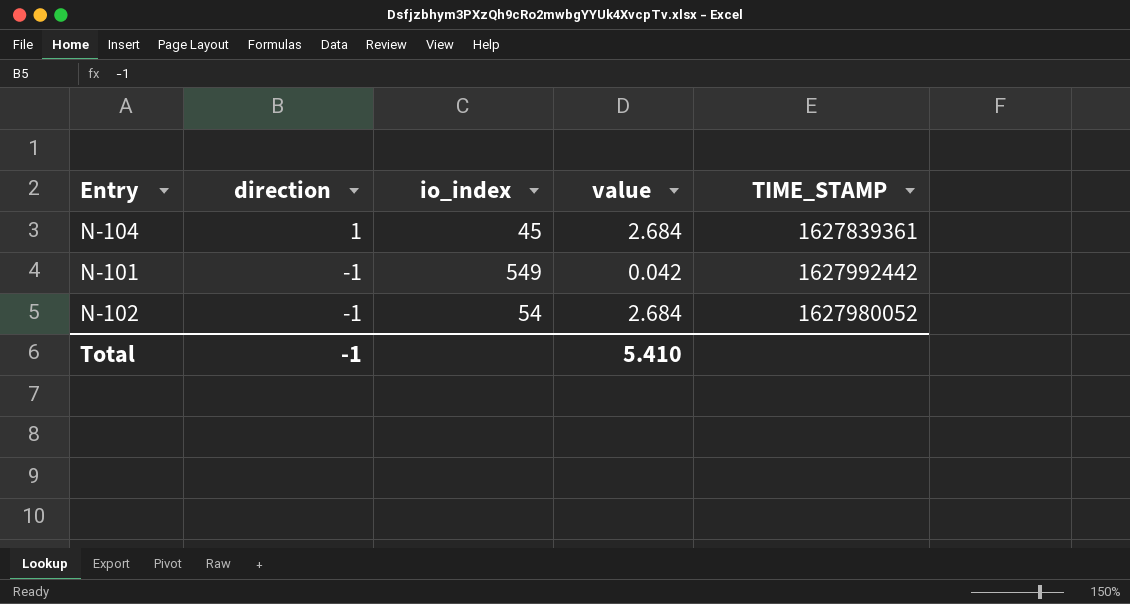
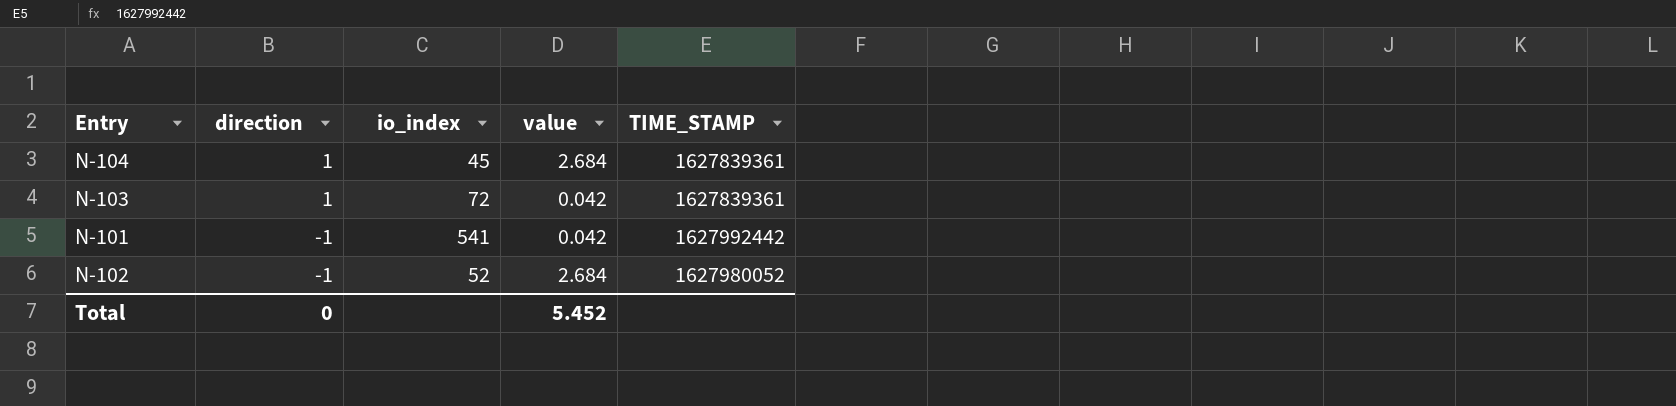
row N-103: none -> 1 | 72 | 0.042 | 1627839361
N-101 | io_index: 549 -> 541
N-102 | io_index: 54 -> 52
Total | direction: -1 -> 0
Total | value: 5.410 -> 5.452

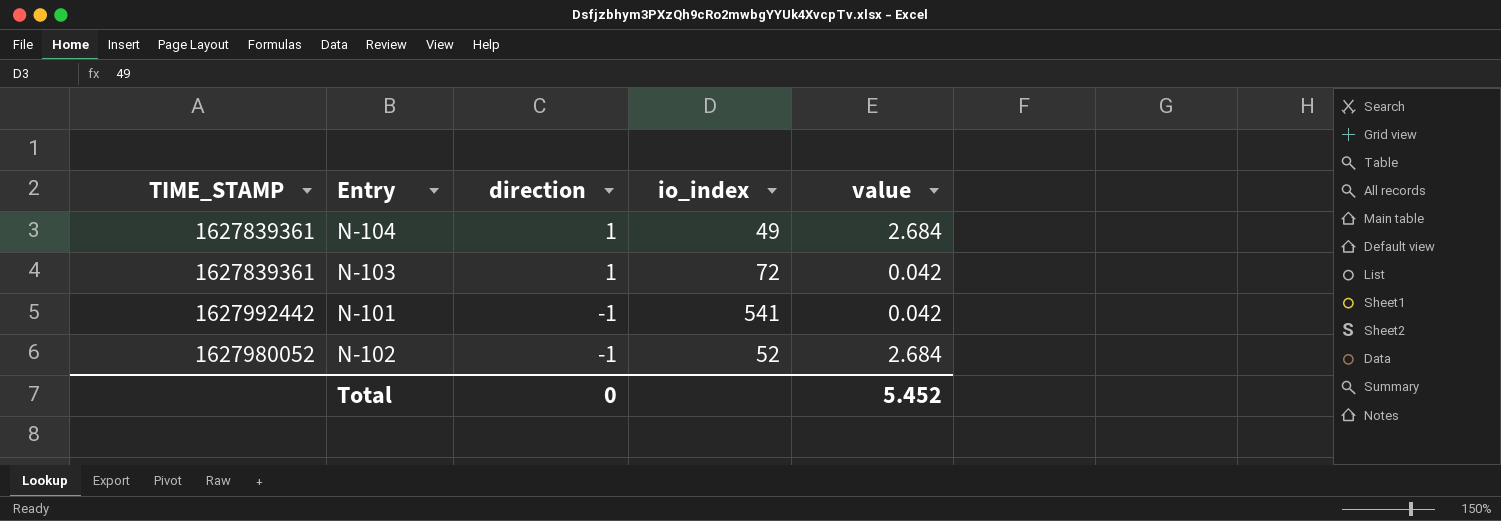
column TIME_STAMP | position: 5 -> 1
N-104 | io_index: 45 -> 49

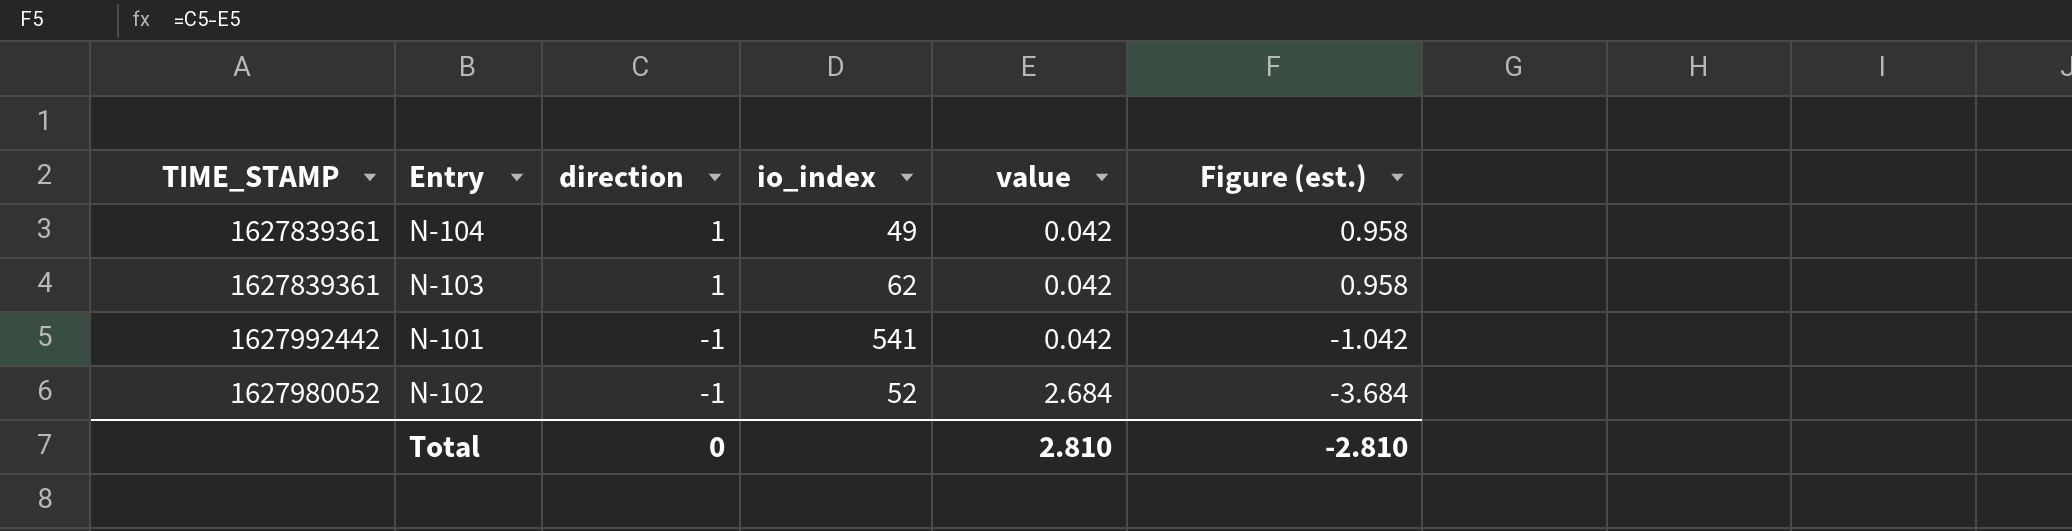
column Figure (est.) | formula: none -> [direction] - [value]
N-104 | value: 2.684 -> 0.042
N-103 | io_index: 72 -> 62
Total | value: 5.452 -> 2.810

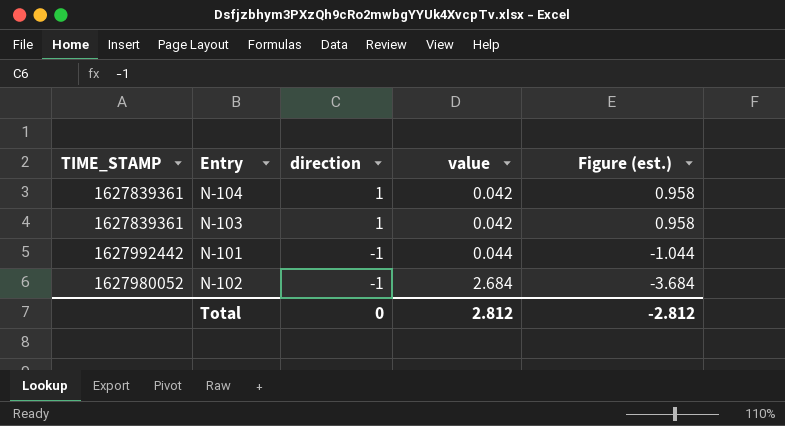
column io_index | position: 4 -> none
N-101 | value: 0.042 -> 0.044
N-101 | Figure (est.): -1.042 -> -1.044
Total | value: 2.810 -> 2.812
Total | Figure (est.): -2.810 -> -2.812

